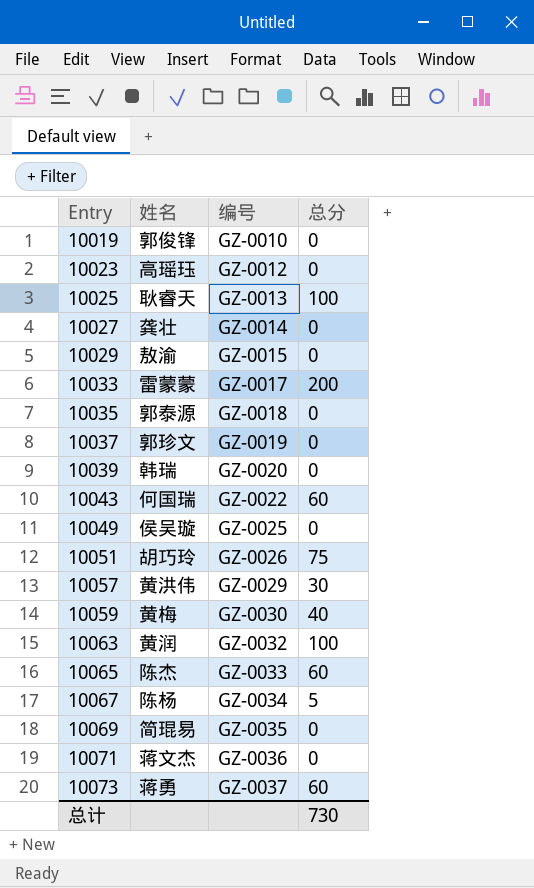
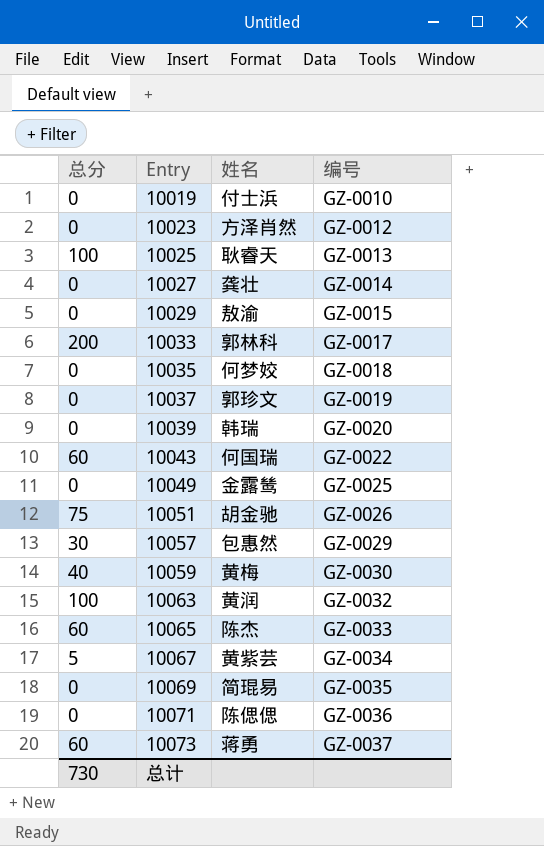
column 总分 | position: 4 -> 1
10019 | 姓名: 郭俊锋 -> 付士浜
10023 | 姓名: 高瑶珏 -> 方泽肖然
10033 | 姓名: 雷蒙蒙 -> 郭林科
10035 | 姓名: 郭泰源 -> 何梦姣
10049 | 姓名: 侯吴璇 -> 金露鸶
10051 | 姓名: 胡巧玲 -> 胡金驰
10057 | 姓名: 黄洪伟 -> 包惠然
10067 | 姓名: 陈杨 -> 黄紫芸
10071 | 姓名: 蒋文杰 -> 陈偲偲

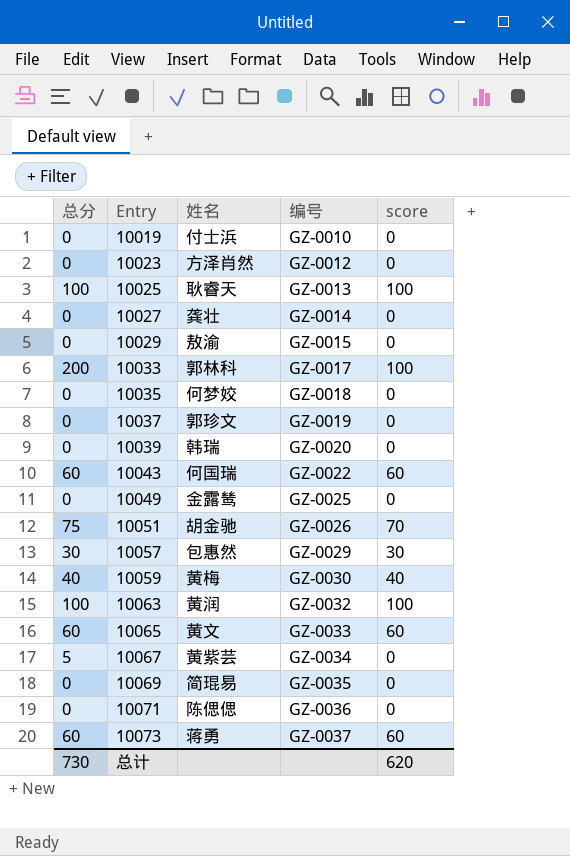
column score | position: none -> 5
10065 | 姓名: 陈杰 -> 黄文

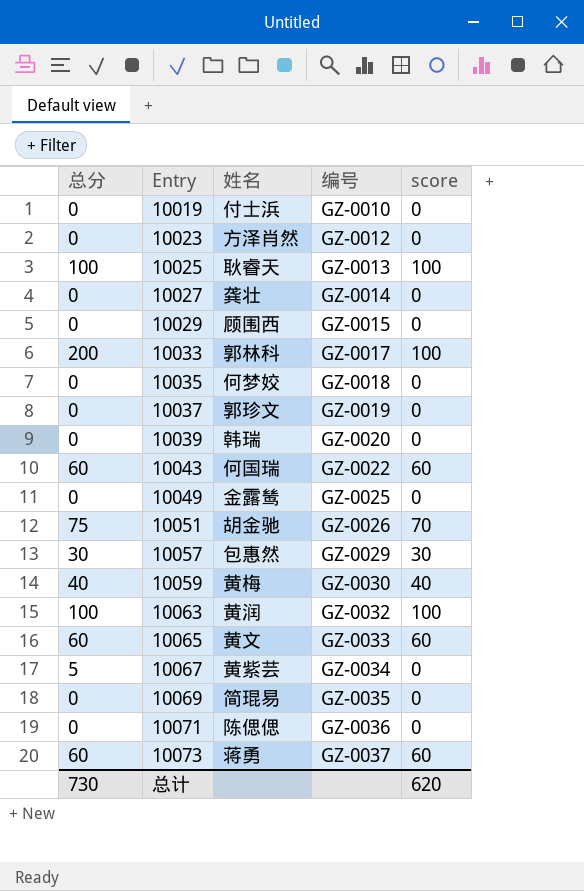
10029 | 姓名: 敖渝 -> 顾围西

